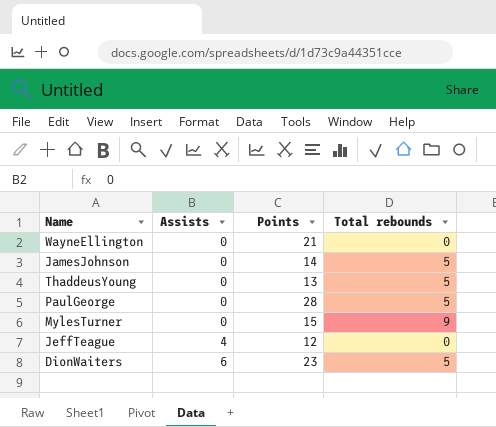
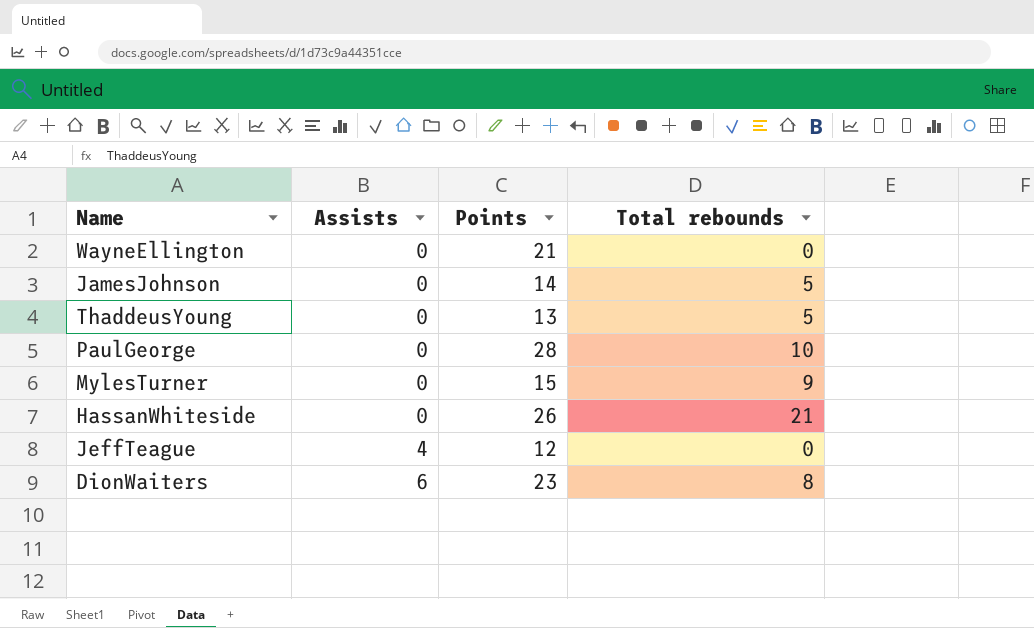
PaulGeorge | Total rebounds: 5 -> 10
row HassanWhiteside: none -> 0 | 26 | 21
DionWaiters | Total rebounds: 5 -> 8

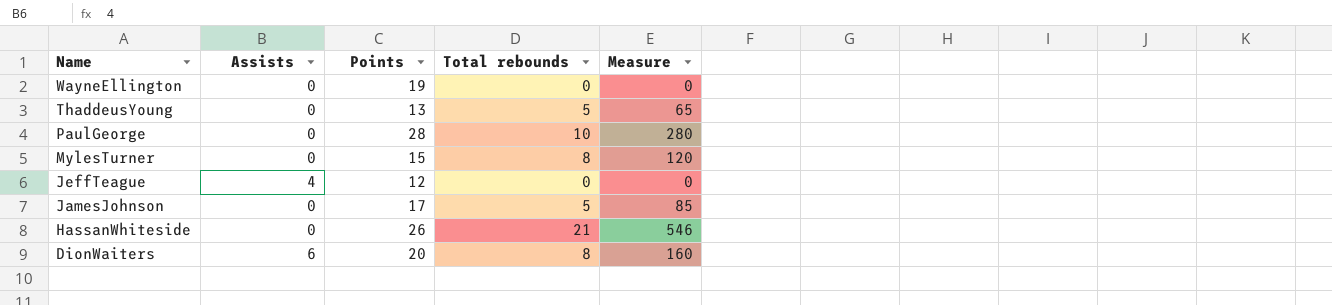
row order: Assists ascending -> Name descending
column Measure | formula: none -> [Points] * [Total rebounds]
WayneEllington | Points: 21 -> 19
MylesTurner | Total rebounds: 9 -> 8
JamesJohnson | Points: 14 -> 17
DionWaiters | Points: 23 -> 20

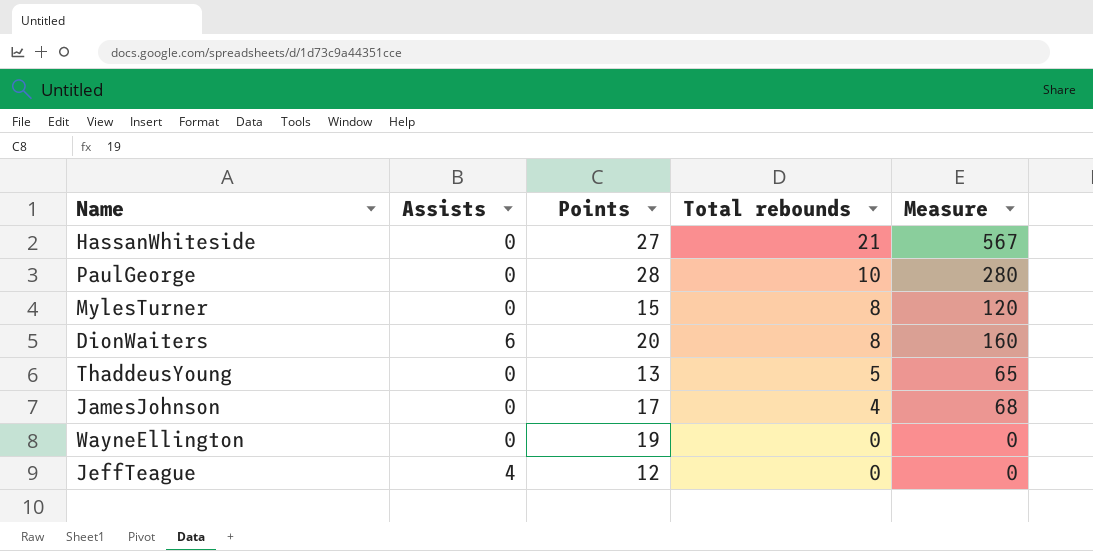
row order: Name descending -> Total rebounds descending
HassanWhiteside | Points: 26 -> 27
HassanWhiteside | Measure: 546 -> 567
JamesJohnson | Total rebounds: 5 -> 4
JamesJohnson | Measure: 85 -> 68

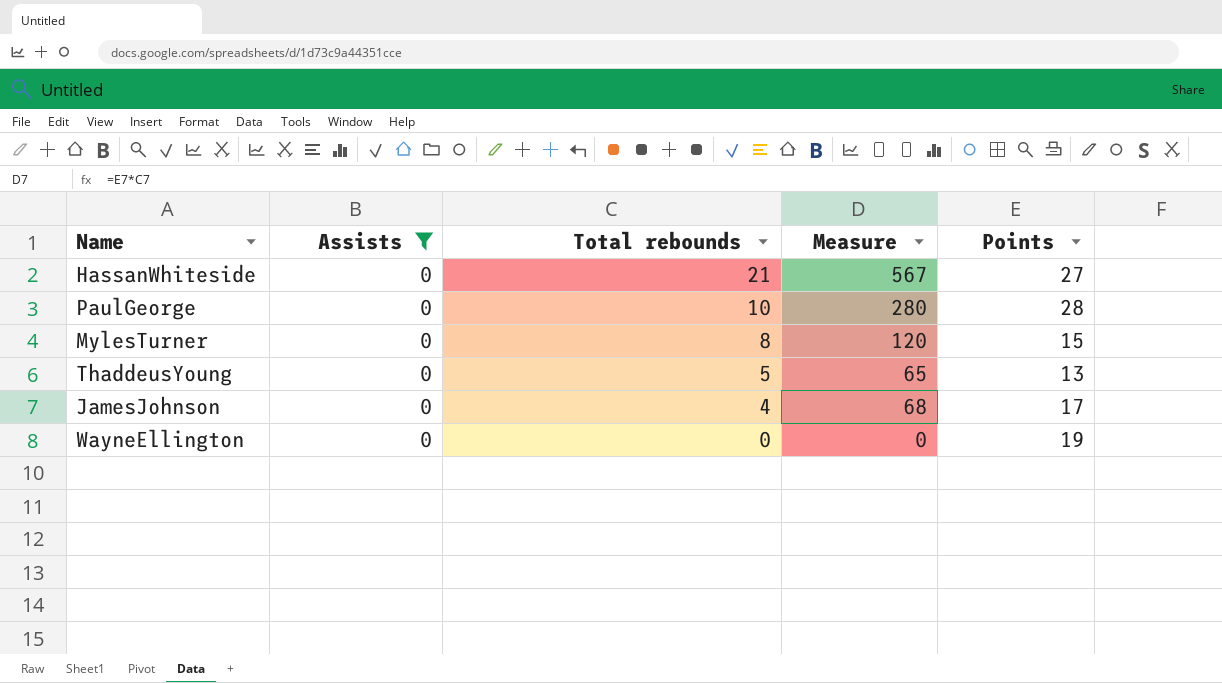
filter: none -> Assists = 0
column Points | position: 3 -> 5

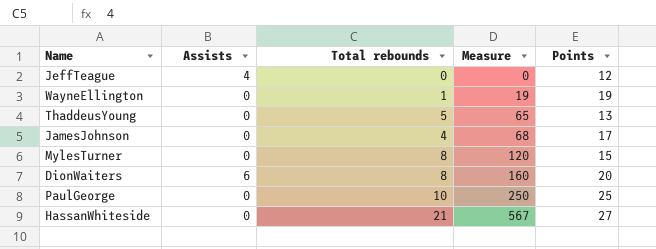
filter: Assists = 0 -> none
row order: Total rebounds descending -> Measure ascending
WayneEllington | Total rebounds: 0 -> 1
WayneEllington | Measure: 0 -> 19
PaulGeorge | Measure: 280 -> 250
PaulGeorge | Points: 28 -> 25

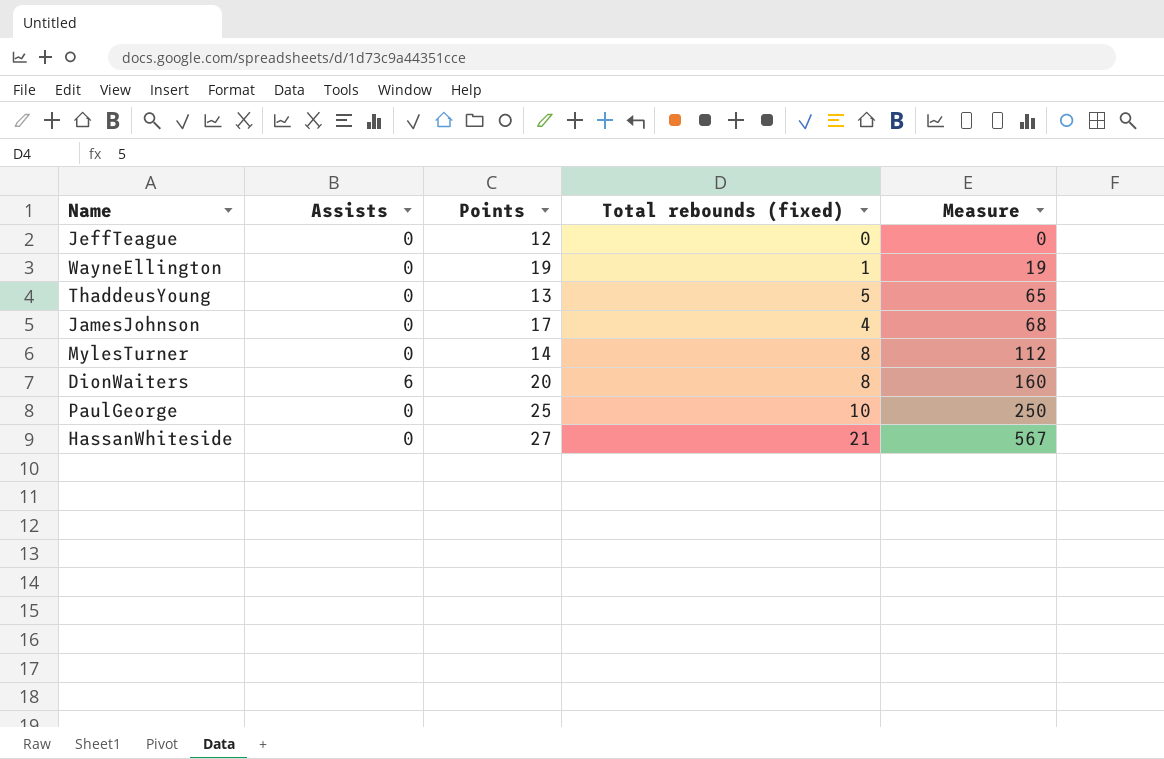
column Points | position: 5 -> 3
column name: Total rebounds -> Total rebounds (fixed)
JeffTeague | Assists: 4 -> 0
MylesTurner | Points: 15 -> 14
MylesTurner | Measure: 120 -> 112

